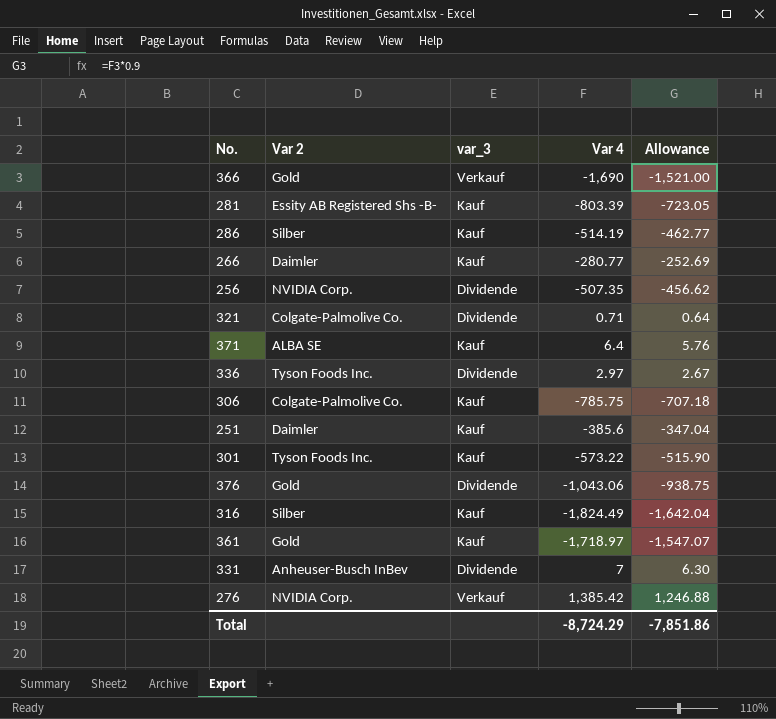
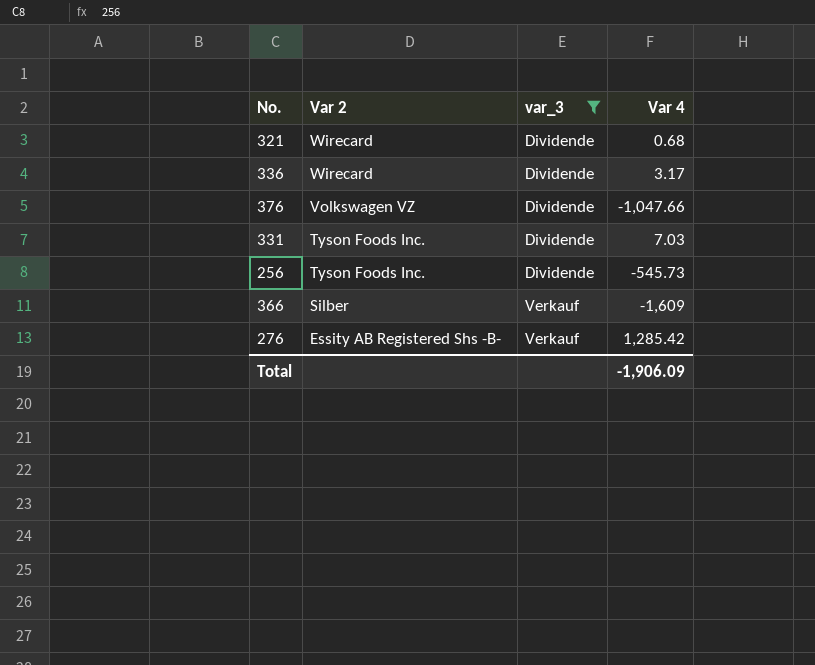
filter: none -> var_3 != Kauf
row order: none -> Var 2 descending
column Allowance | formula: [Var 4] * 0.9 -> none
321 | Var 2: Colgate-Palmolive Co. -> Wirecard
321 | Var 4: 0.71 -> 0.68
336 | Var 2: Tyson Foods Inc. -> Wirecard
336 | Var 4: 2.97 -> 3.17
376 | Var 2: Gold -> Volkswagen VZ
376 | Var 4: -1,043.06 -> -1,047.66
331 | Var 2: Anheuser-Busch InBev -> Tyson Foods Inc.
331 | Var 4: 7 -> 7.03
256 | Var 2: NVIDIA Corp. -> Tyson Foods Inc.
256 | Var 4: -507.35 -> -545.73
366 | Var 2: Gold -> Silber
366 | Var 4: -1,690 -> -1,609
276 | Var 2: NVIDIA Corp. -> Essity AB Registered Shs -B-
276 | Var 4: 1,385.42 -> 1,285.42
Total | Var 4: -8,724.29 -> -1,906.09

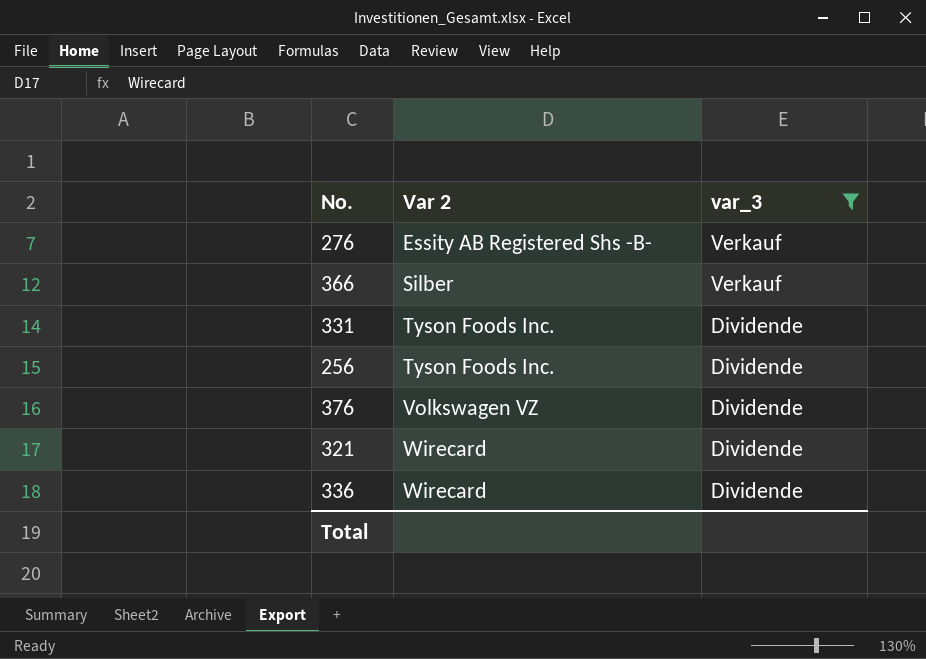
row order: Var 2 descending -> Var 2 ascending
column Var 4 | position: 4 -> none

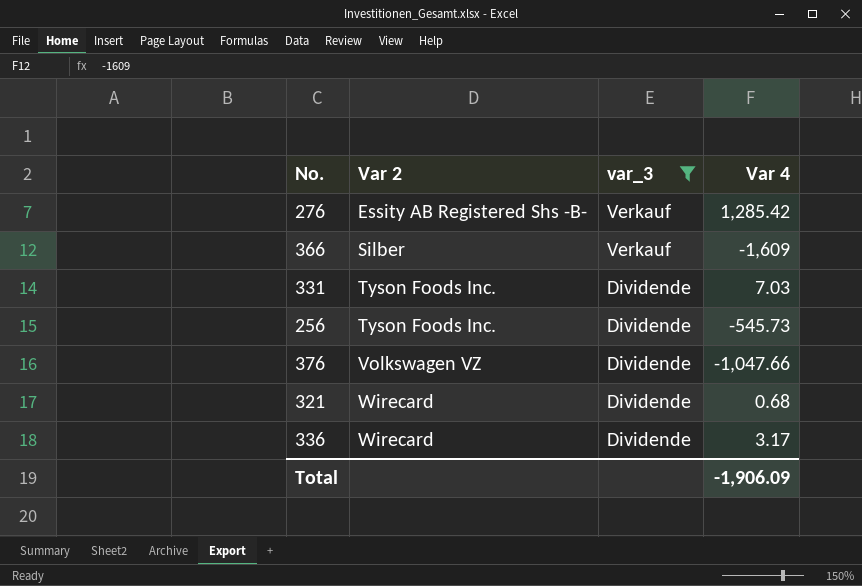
column Var 4 | position: none -> 4

